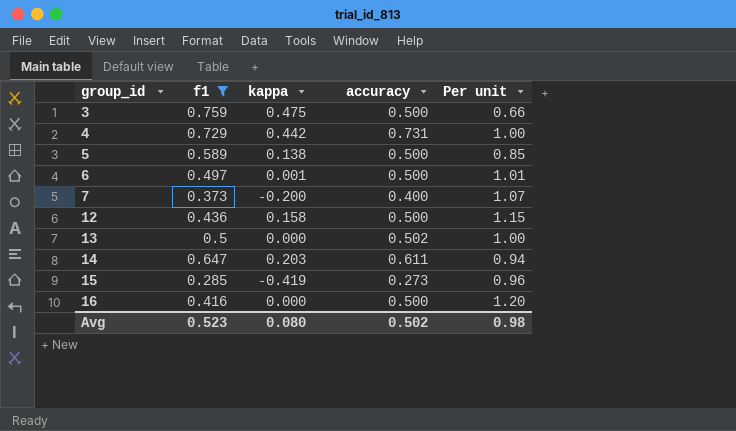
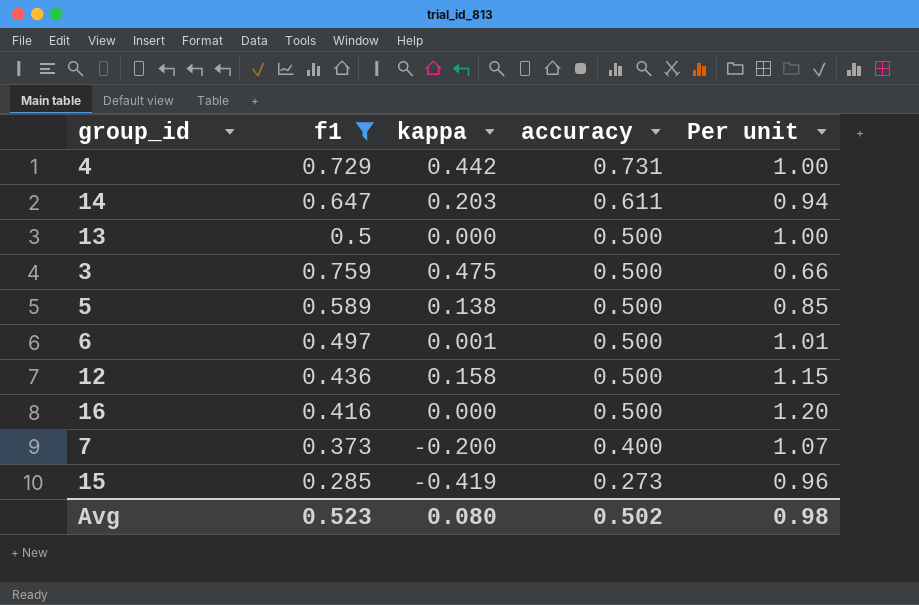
row order: group_id ascending -> accuracy descending
13 | accuracy: 0.502 -> 0.500

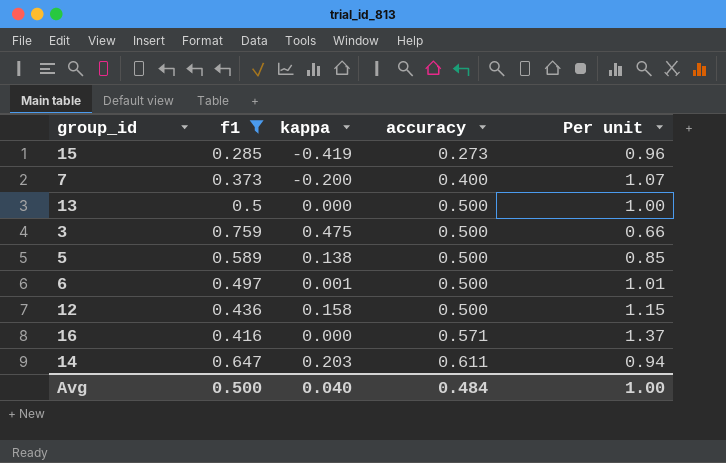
row order: accuracy descending -> accuracy ascending
row 4: 0.729 | 0.442 | 0.731 | 1.00 -> none
16 | accuracy: 0.500 -> 0.571
16 | Per unit: 1.20 -> 1.37
Avg | f1: 0.523 -> 0.500
Avg | kappa: 0.080 -> 0.040
Avg | accuracy: 0.502 -> 0.484
Avg | Per unit: 0.98 -> 1.00

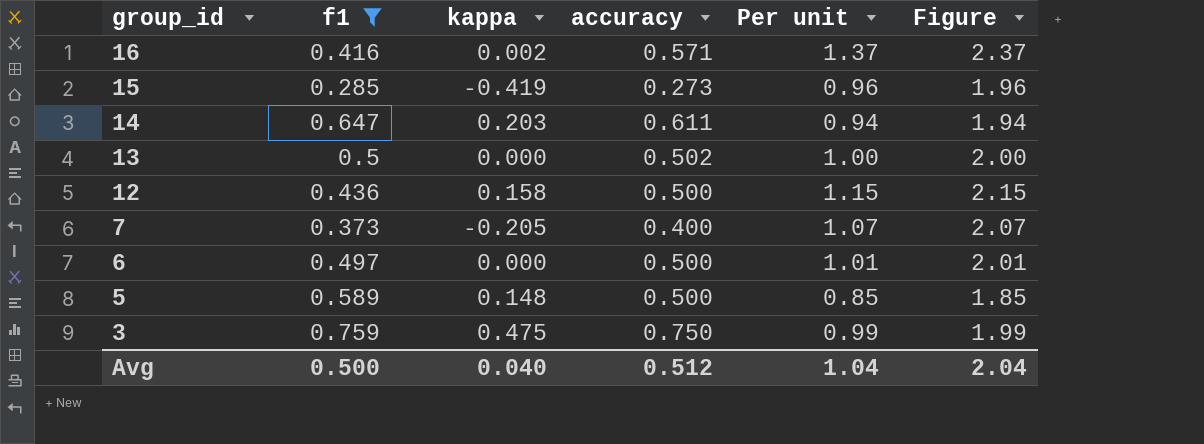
row order: accuracy ascending -> group_id descending
column Figure | formula: none -> [Per unit] + 1
16 | kappa: 0.000 -> 0.002
13 | accuracy: 0.500 -> 0.502
7 | kappa: -0.200 -> -0.205
6 | kappa: 0.001 -> 0.000
5 | kappa: 0.138 -> 0.148
3 | accuracy: 0.500 -> 0.750
3 | Per unit: 0.66 -> 0.99
Avg | accuracy: 0.484 -> 0.512
Avg | Per unit: 1.00 -> 1.04

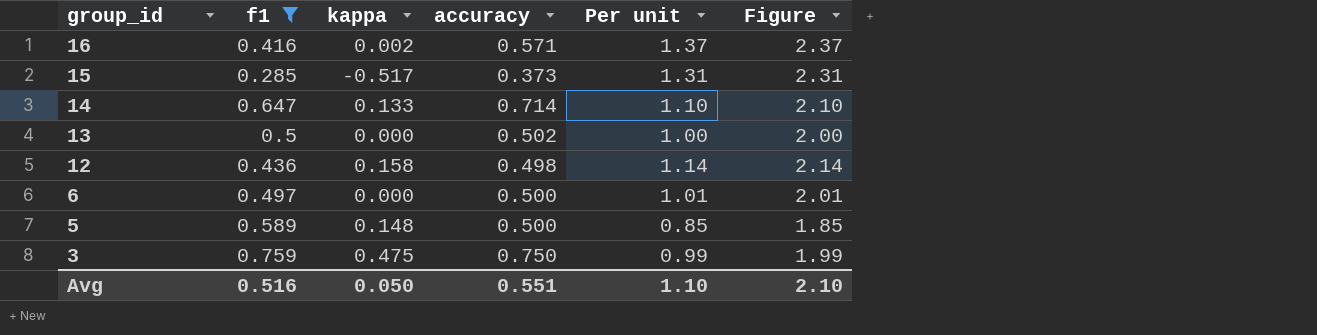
row 7: 0.373 | -0.205 | 0.400 | 1.07 | 2.07 -> none
15 | kappa: -0.419 -> -0.517
15 | accuracy: 0.273 -> 0.373
15 | Per unit: 0.96 -> 1.31
15 | Figure: 1.96 -> 2.31
14 | kappa: 0.203 -> 0.133
14 | accuracy: 0.611 -> 0.714
14 | Per unit: 0.94 -> 1.10
14 | Figure: 1.94 -> 2.10
12 | accuracy: 0.500 -> 0.498
12 | Per unit: 1.15 -> 1.14
12 | Figure: 2.15 -> 2.14
Avg | f1: 0.500 -> 0.516
Avg | kappa: 0.040 -> 0.050
Avg | accuracy: 0.512 -> 0.551
Avg | Per unit: 1.04 -> 1.10
Avg | Figure: 2.04 -> 2.10

